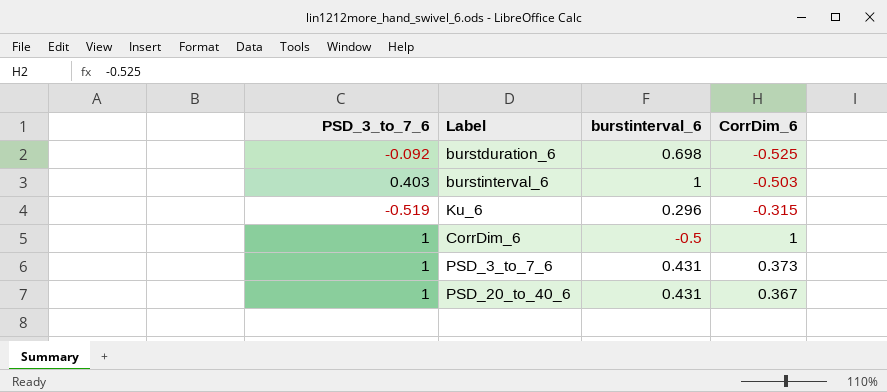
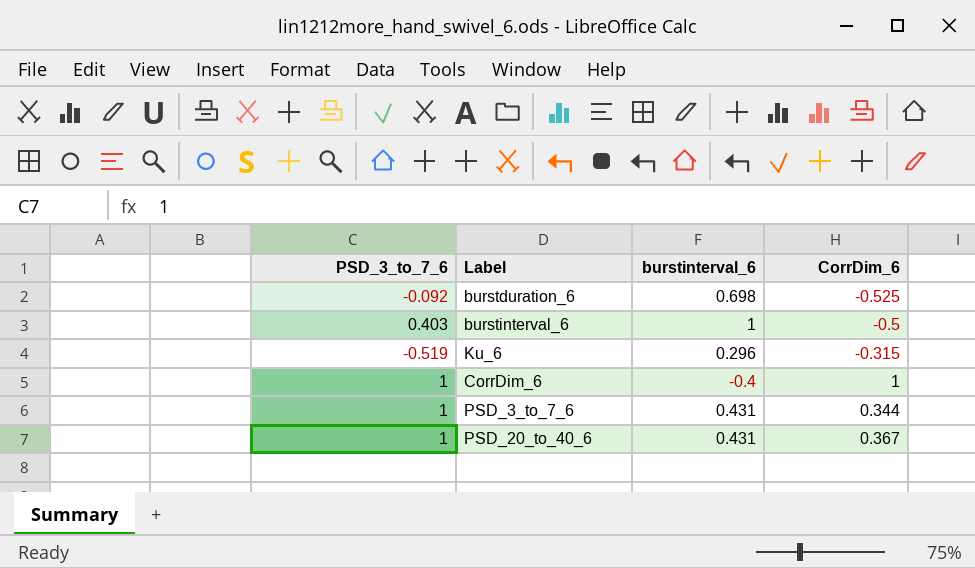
burstinterval_6 | CorrDim_6: -0.503 -> -0.5
CorrDim_6 | burstinterval_6: -0.5 -> -0.4
PSD_3_to_7_6 | CorrDim_6: 0.373 -> 0.344

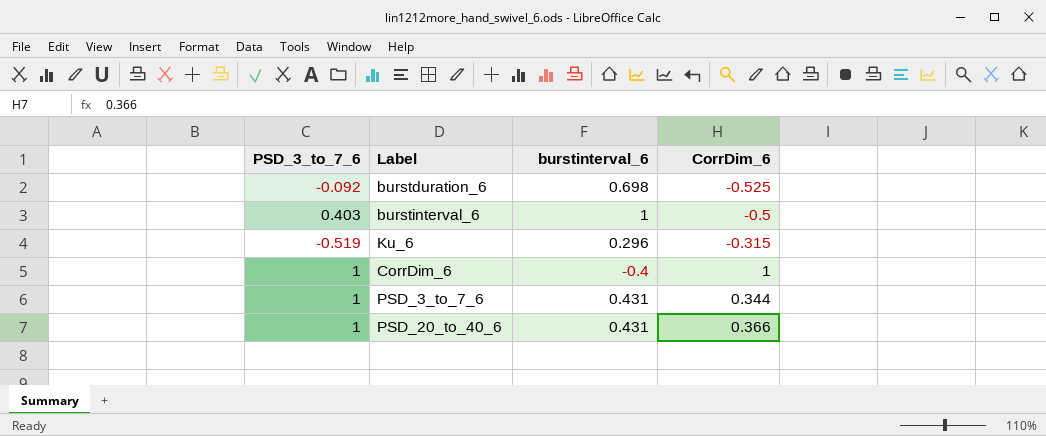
PSD_20_to_40_6 | CorrDim_6: 0.367 -> 0.366

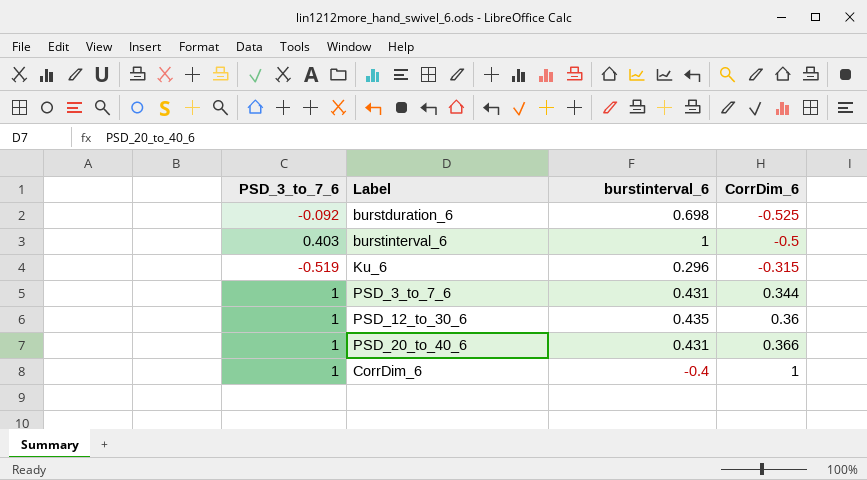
row order: none -> CorrDim_6 ascending
row PSD_12_to_30_6: none -> 1 | 0.435 | 0.36

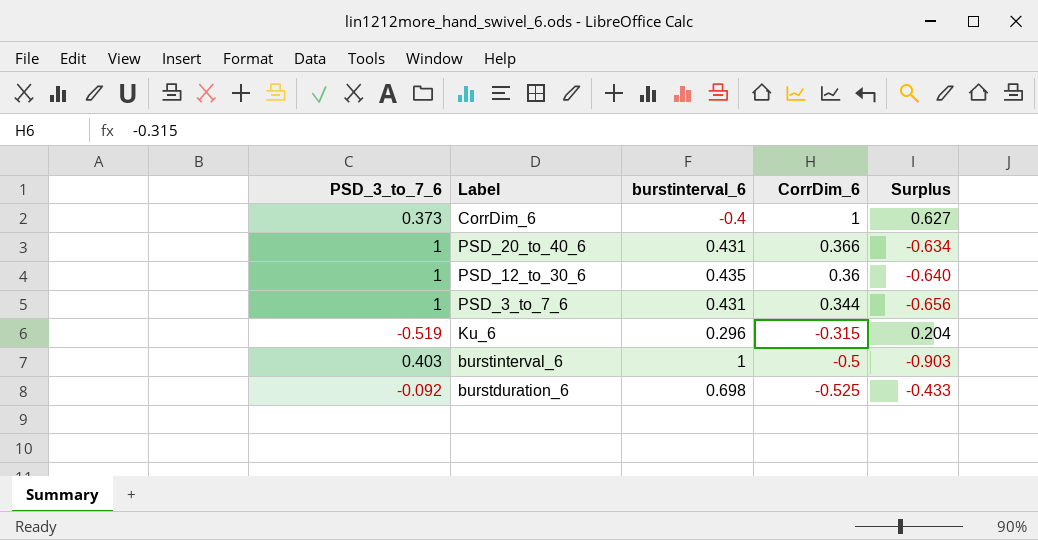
row order: CorrDim_6 ascending -> CorrDim_6 descending
column Surplus | formula: none -> [CorrDim_6] - [PSD_3_to_7_6]
CorrDim_6 | PSD_3_to_7_6: 1 -> 0.373

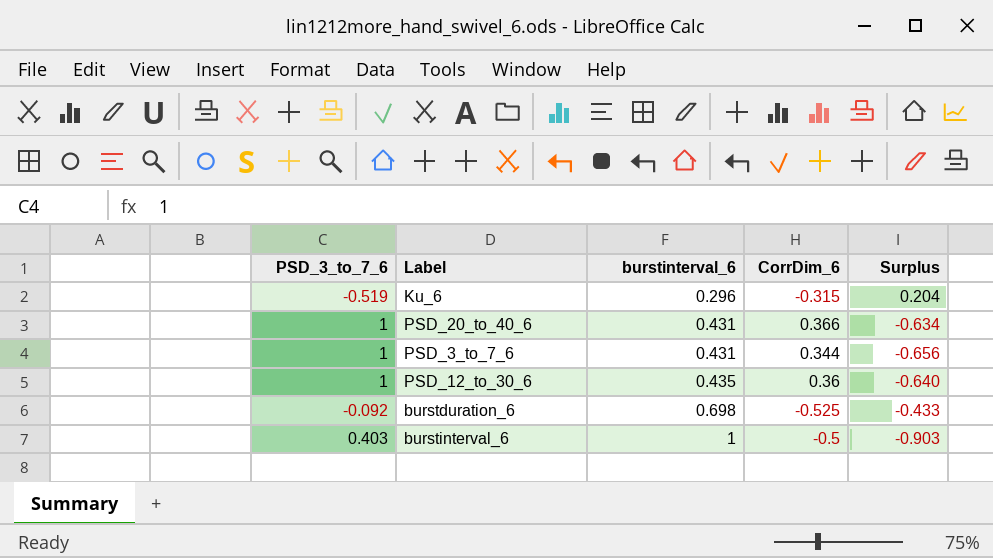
row order: CorrDim_6 descending -> burstinterval_6 ascending
row CorrDim_6: 0.373 | -0.4 | 1 | 0.627 -> none

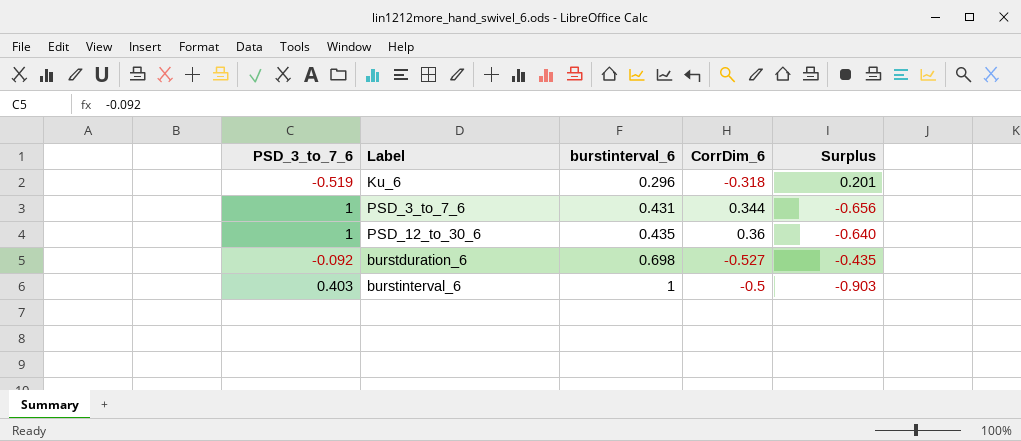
row PSD_20_to_40_6: 1 | 0.431 | 0.366 | -0.634 -> none
Ku_6 | CorrDim_6: -0.315 -> -0.318
Ku_6 | Surplus: 0.204 -> 0.201
burstduration_6 | CorrDim_6: -0.525 -> -0.527
burstduration_6 | Surplus: -0.433 -> -0.435

